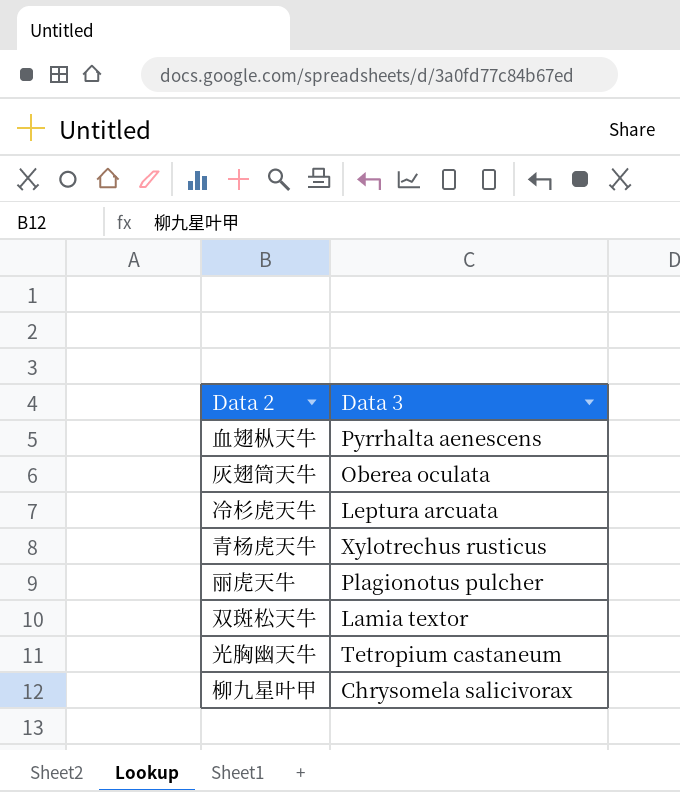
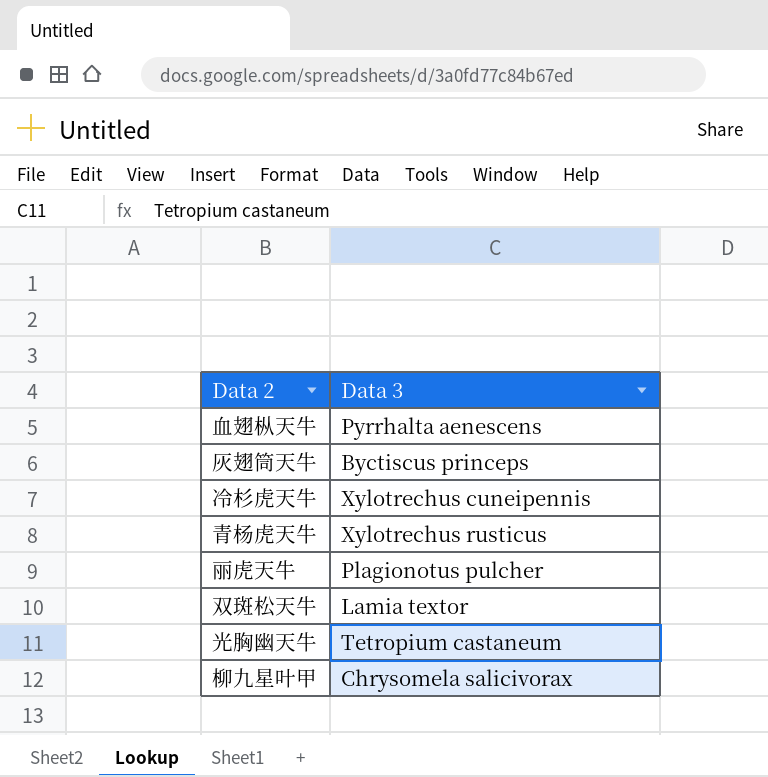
灰翅筒天牛 | Data 3: Oberea oculata -> Byctiscus princeps
冷杉虎天牛 | Data 3: Leptura arcuata -> Xylotrechus cuneipennis

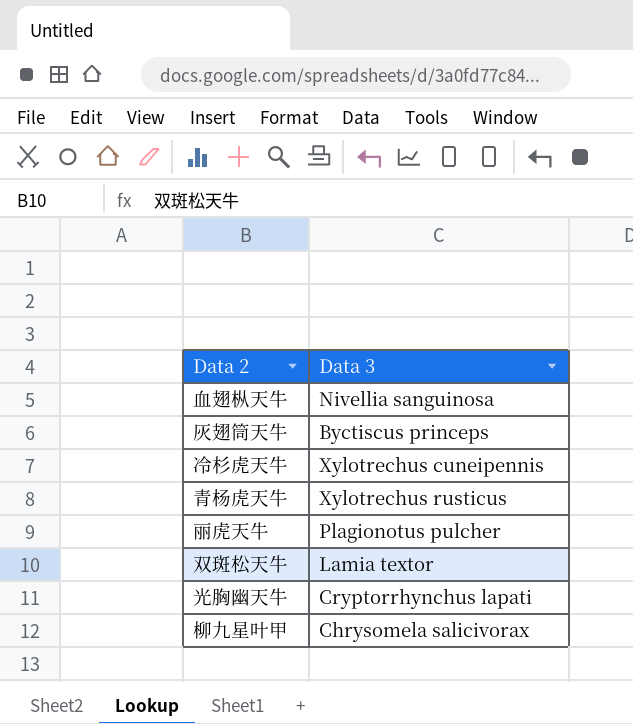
血翅枞天牛 | Data 3: Pyrrhalta aenescens -> Nivellia sanguinosa
光胸幽天牛 | Data 3: Tetropium castaneum -> Cryptorrhynchus lapati

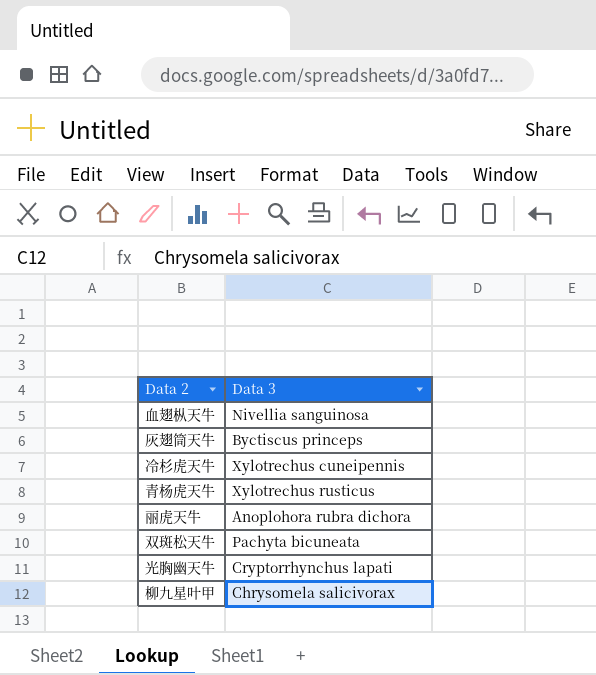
丽虎天牛 | Data 3: Plagionotus pulcher -> Anoplohora rubra dichora
双斑松天牛 | Data 3: Lamia textor -> Pachyta bicuneata

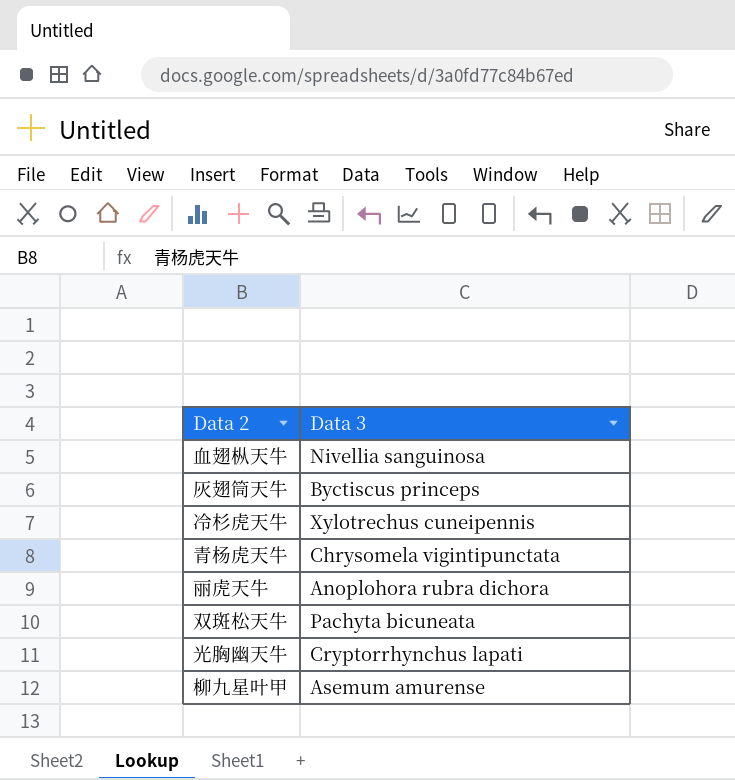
青杨虎天牛 | Data 3: Xylotrechus rusticus -> Chrysomela vigintipunctata
柳九星叶甲 | Data 3: Chrysomela salicivorax -> Asemum amurense

